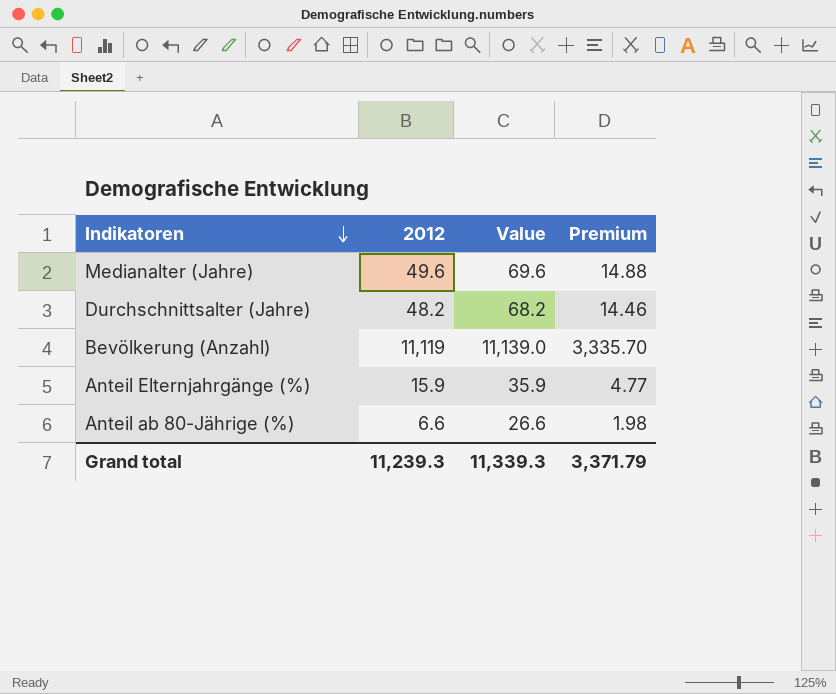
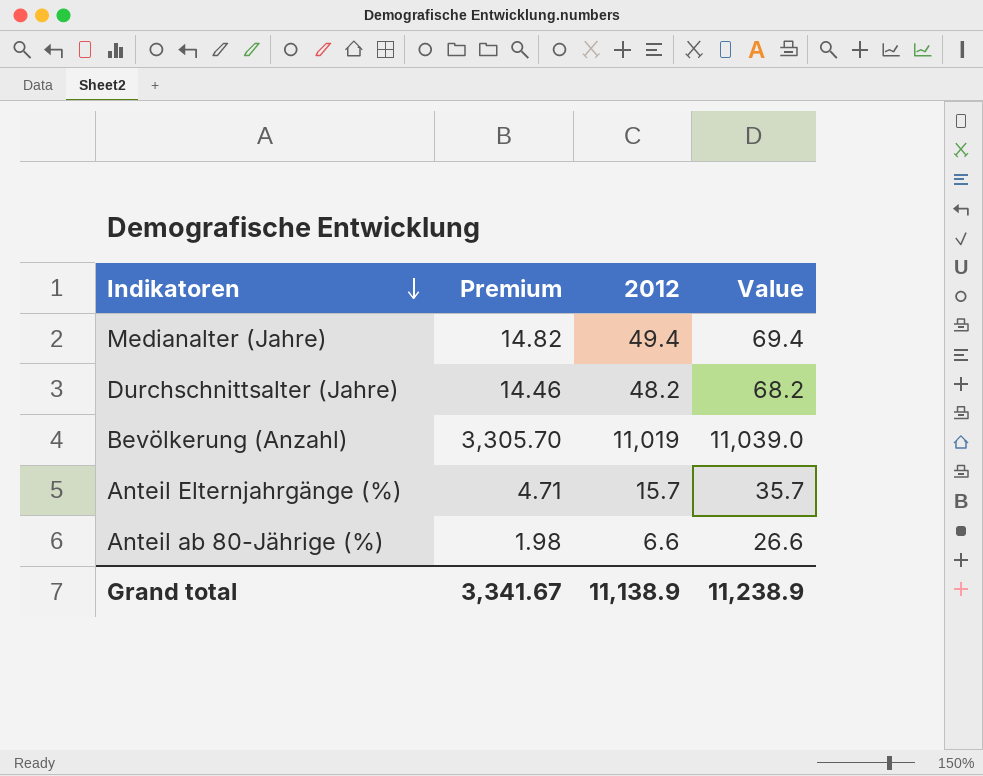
column Premium | position: 4 -> 2
Medianalter (Jahre) | Premium: 14.88 -> 14.82
Medianalter (Jahre) | 2012: 49.6 -> 49.4
Medianalter (Jahre) | Value: 69.6 -> 69.4
Bevölkerung (Anzahl) | Premium: 3,335.70 -> 3,305.70
Bevölkerung (Anzahl) | 2012: 11,119 -> 11,019
Bevölkerung (Anzahl) | Value: 11,139.0 -> 11,039.0
Anteil Elternjahrgänge (%) | Premium: 4.77 -> 4.71
Anteil Elternjahrgänge (%) | 2012: 15.9 -> 15.7
Anteil Elternjahrgänge (%) | Value: 35.9 -> 35.7
Grand total | Premium: 3,371.79 -> 3,341.67
Grand total | 2012: 11,239.3 -> 11,138.9
Grand total | Value: 11,339.3 -> 11,238.9

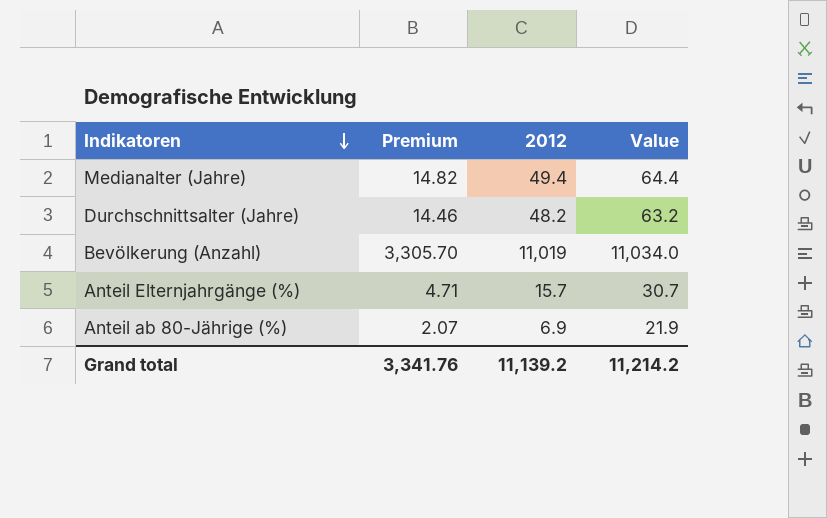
column Value | formula: [2012] + 20 -> [2012] + 15
Anteil ab 80-Jährige (%) | Premium: 1.98 -> 2.07
Anteil ab 80-Jährige (%) | 2012: 6.6 -> 6.9
Grand total | Premium: 3,341.67 -> 3,341.76
Grand total | 2012: 11,138.9 -> 11,139.2
Grand total | Value: 11,238.9 -> 11,214.2

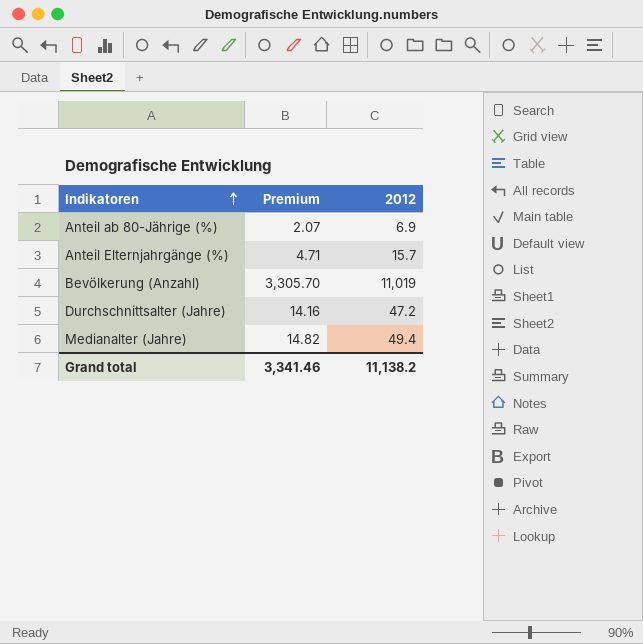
row order: Indikatoren descending -> Indikatoren ascending
column Value | formula: [2012] + 15 -> none
Durchschnittsalter (Jahre) | Premium: 14.46 -> 14.16
Durchschnittsalter (Jahre) | 2012: 48.2 -> 47.2
Grand total | Premium: 3,341.76 -> 3,341.46
Grand total | 2012: 11,139.2 -> 11,138.2

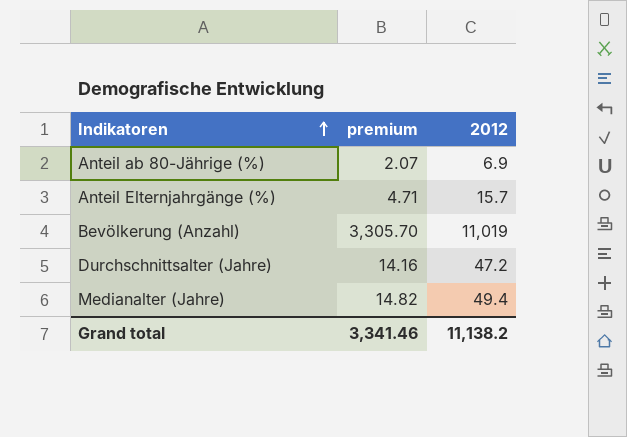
column name: Premium -> premium

